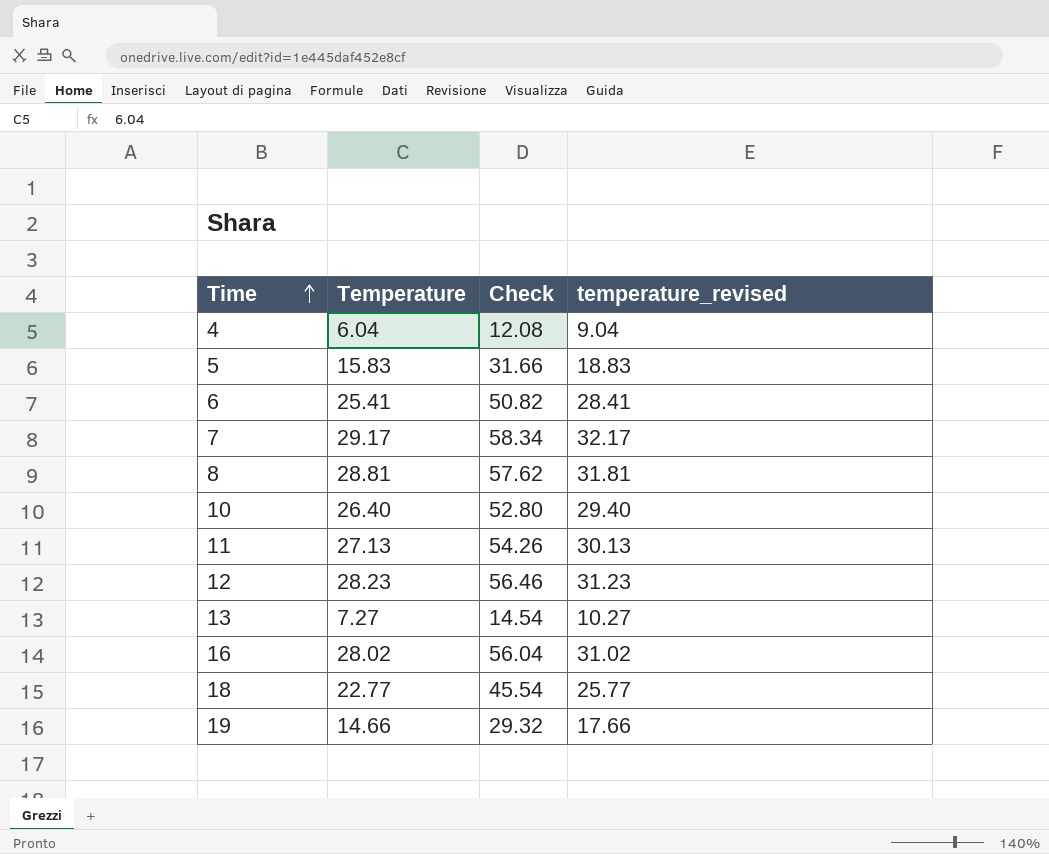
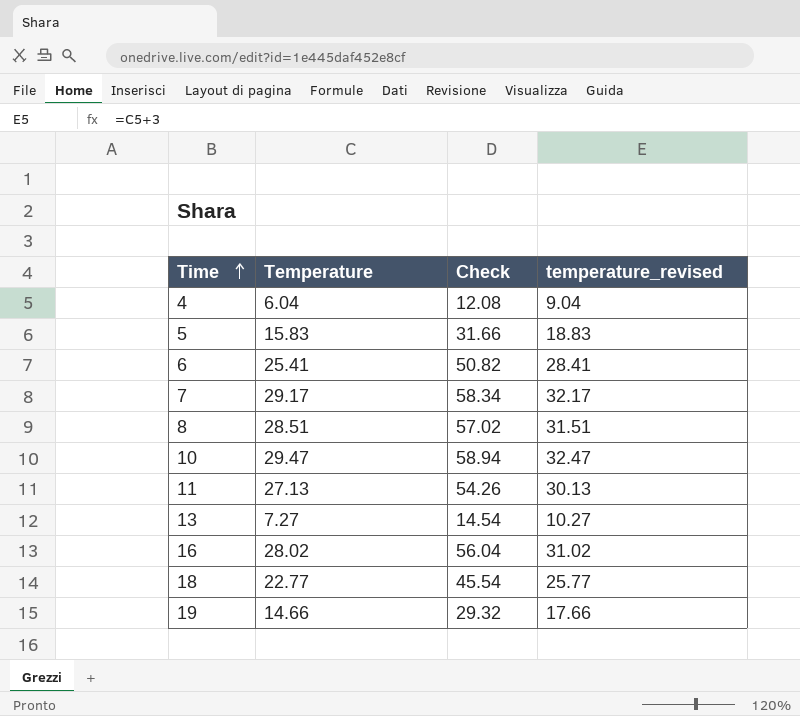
row 12: 28.23 | 56.46 | 31.23 -> none
8 | Temperature: 28.81 -> 28.51
8 | Check: 57.62 -> 57.02
8 | temperature_revised: 31.81 -> 31.51
10 | Temperature: 26.40 -> 29.47
10 | Check: 52.80 -> 58.94
10 | temperature_revised: 29.40 -> 32.47

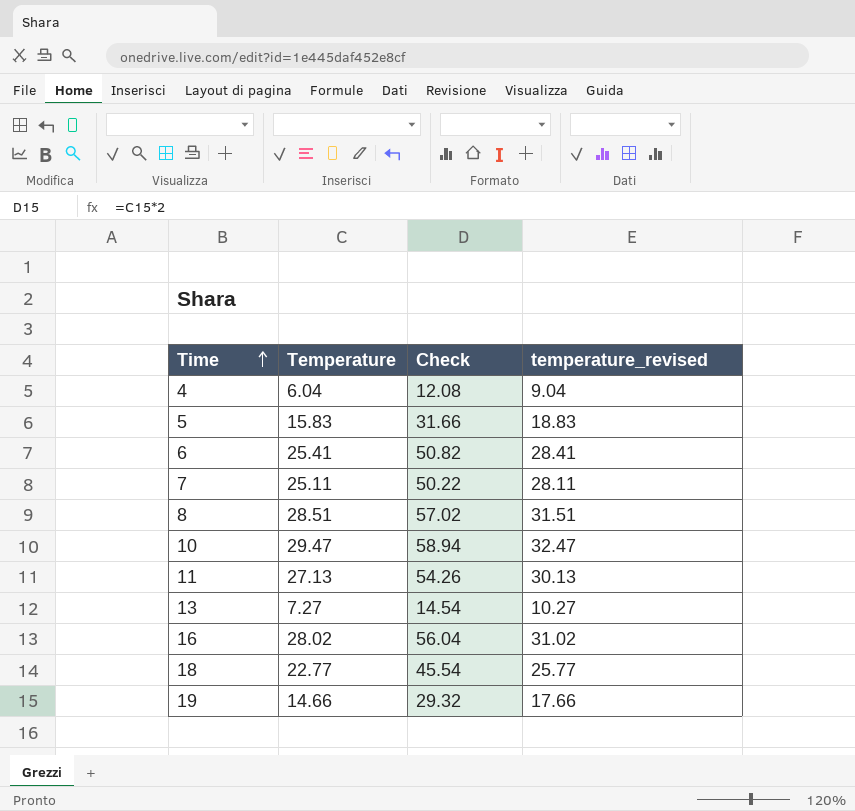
7 | Temperature: 29.17 -> 25.11
7 | Check: 58.34 -> 50.22
7 | temperature_revised: 32.17 -> 28.11

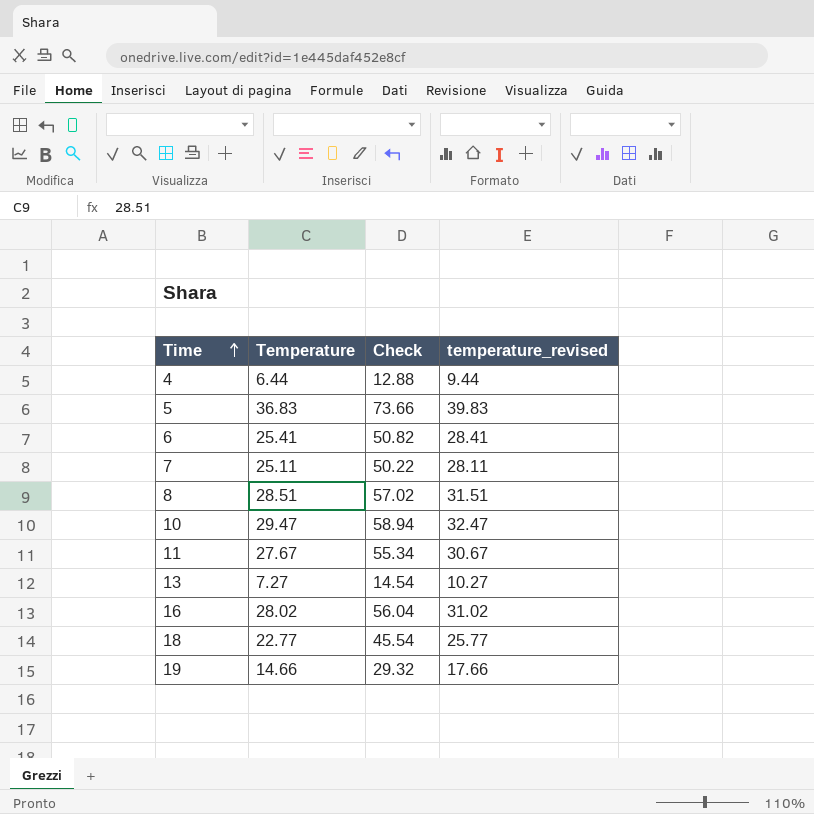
4 | Temperature: 6.04 -> 6.44
4 | Check: 12.08 -> 12.88
4 | temperature_revised: 9.04 -> 9.44
5 | Temperature: 15.83 -> 36.83
5 | Check: 31.66 -> 73.66
5 | temperature_revised: 18.83 -> 39.83
11 | Temperature: 27.13 -> 27.67
11 | Check: 54.26 -> 55.34
11 | temperature_revised: 30.13 -> 30.67

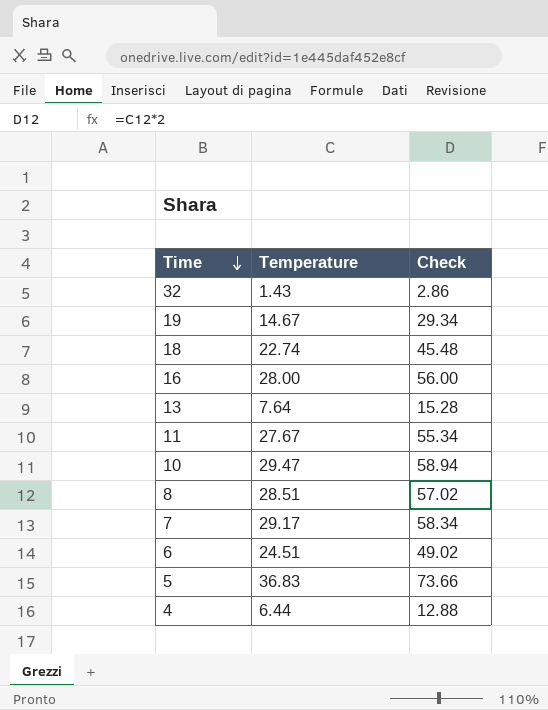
row order: Time ascending -> Time descending
column temperature_revised | formula: [Temperature] + 3 -> none
row 32: none -> 1.43 | 2.86
19 | Temperature: 14.66 -> 14.67
19 | Check: 29.32 -> 29.34
18 | Temperature: 22.77 -> 22.74
18 | Check: 45.54 -> 45.48
16 | Temperature: 28.02 -> 28.00
16 | Check: 56.04 -> 56.00
13 | Temperature: 7.27 -> 7.64
13 | Check: 14.54 -> 15.28
7 | Temperature: 25.11 -> 29.17
7 | Check: 50.22 -> 58.34
6 | Temperature: 25.41 -> 24.51
6 | Check: 50.82 -> 49.02

